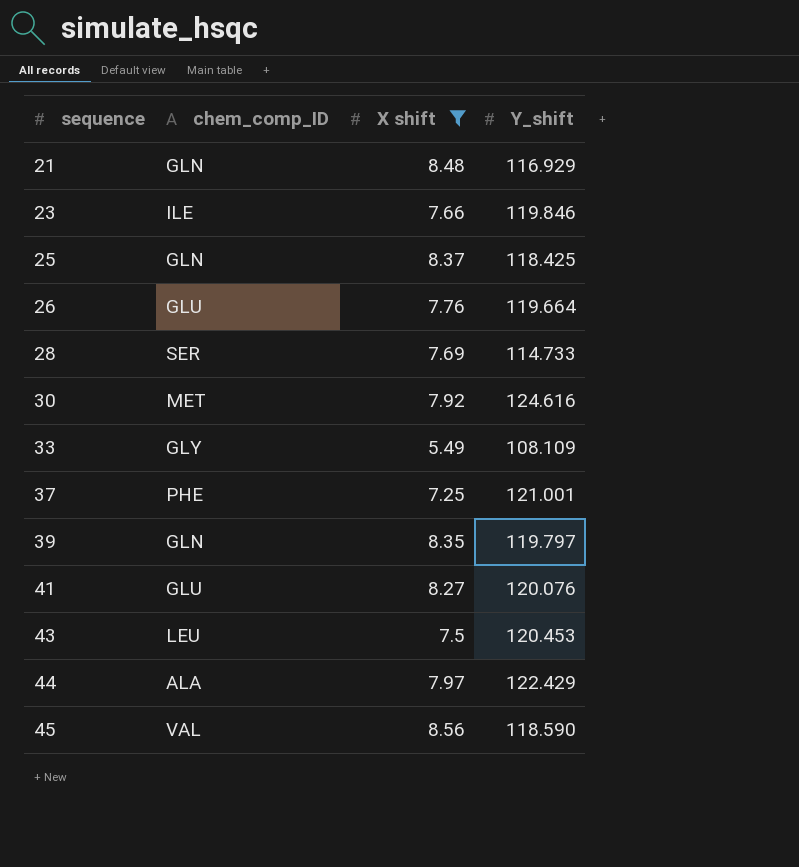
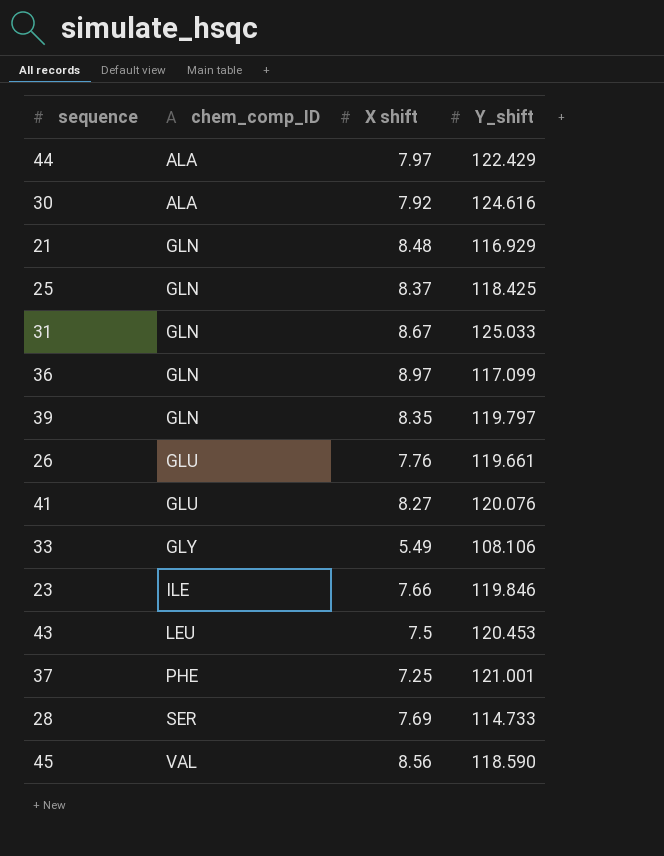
filter: X shift <= 8.56 -> none
row order: sequence ascending -> chem_comp_ID ascending
30 | chem_comp_ID: MET -> ALA
26 | Y_shift: 119.664 -> 119.661
33 | Y_shift: 108.109 -> 108.106

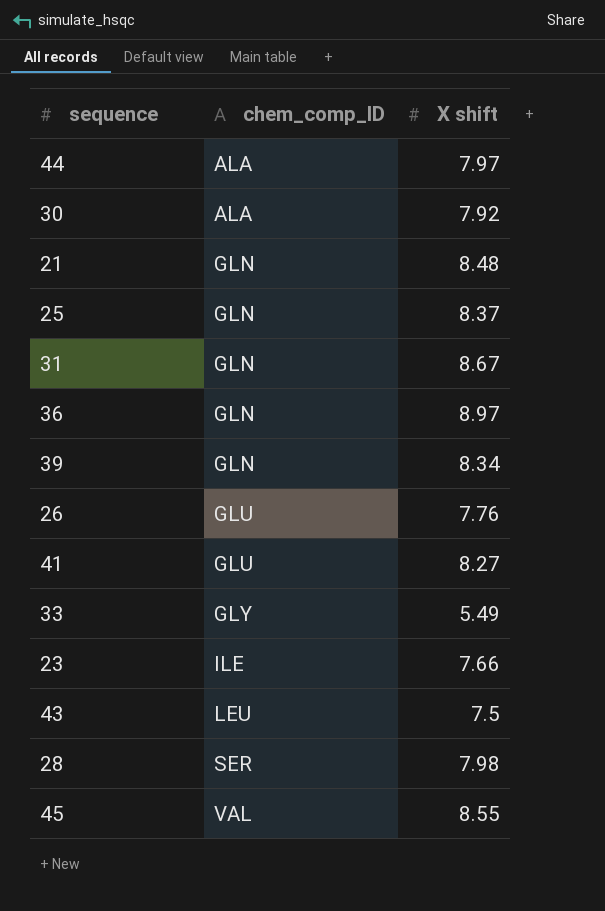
column Y_shift | position: 4 -> none
row 37: PHE | 7.25 | 121.001 -> none
39 | X shift: 8.35 -> 8.34
28 | X shift: 7.69 -> 7.98
45 | X shift: 8.56 -> 8.55

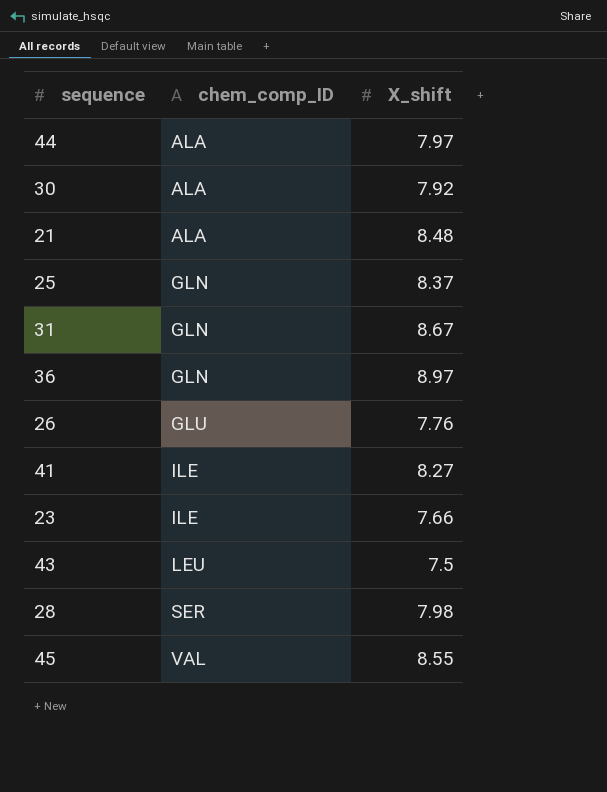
column name: X shift -> X_shift
row 39: GLN | 8.34 -> none
row 33: GLY | 5.49 -> none
21 | chem_comp_ID: GLN -> ALA
41 | chem_comp_ID: GLU -> ILE

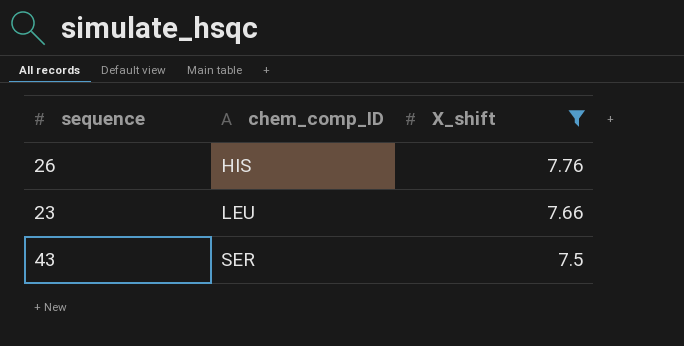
filter: none -> X_shift <= 7.76
26 | chem_comp_ID: GLU -> HIS
23 | chem_comp_ID: ILE -> LEU
43 | chem_comp_ID: LEU -> SER

